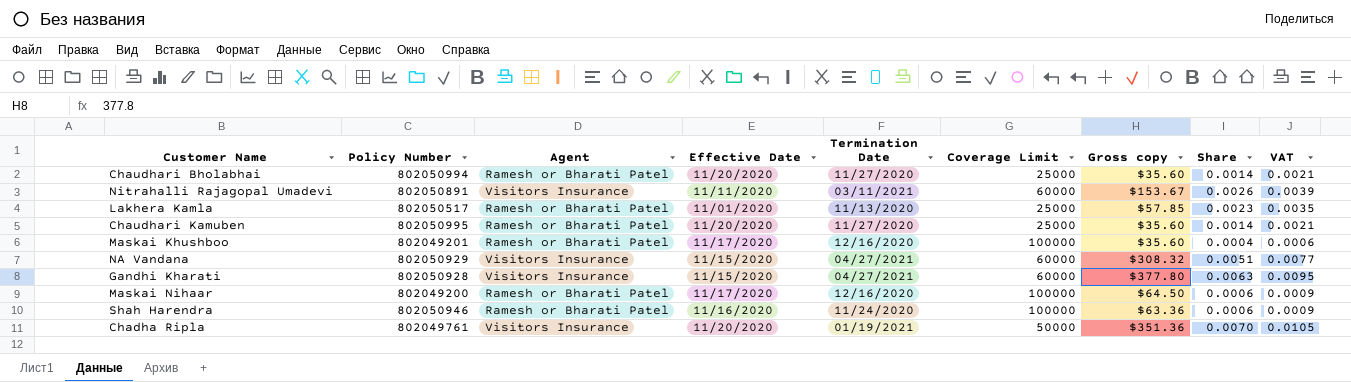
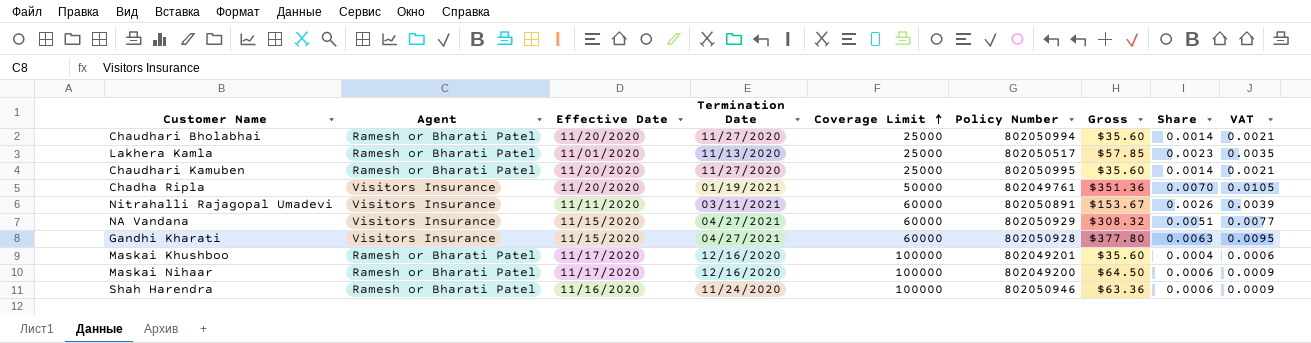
row order: none -> Coverage Limit ascending
column Policy Number | position: 2 -> 6
column name: Gross copy -> Gross

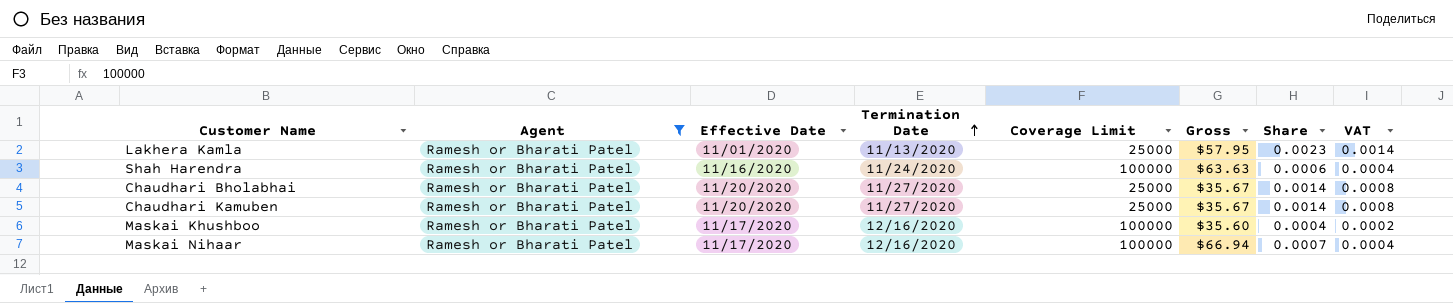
filter: none -> Agent = Ramesh or Bharati Patel
row order: Coverage Limit ascending -> Termination Date ascending
column Policy Number | position: 6 -> none
column VAT | formula: [Share] * 1.5 -> [Share] * 0.6
Lakhera Kamla | Gross: $57.85 -> $57.95
Shah Harendra | Gross: $63.36 -> $63.63
Chaudhari Bholabhai | Gross: $35.60 -> $35.67
Chaudhari Kamuben | Gross: $35.60 -> $35.67
Maskai Nihaar | Gross: $64.50 -> $66.94
Maskai Nihaar | Share: 0.0006 -> 0.0007

